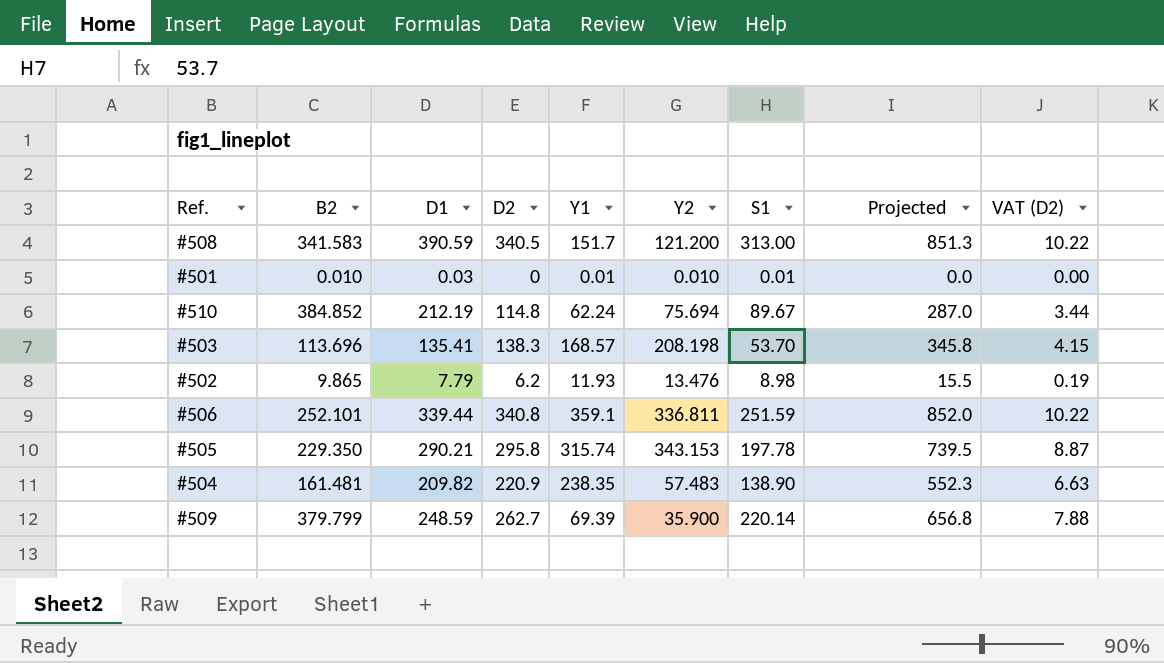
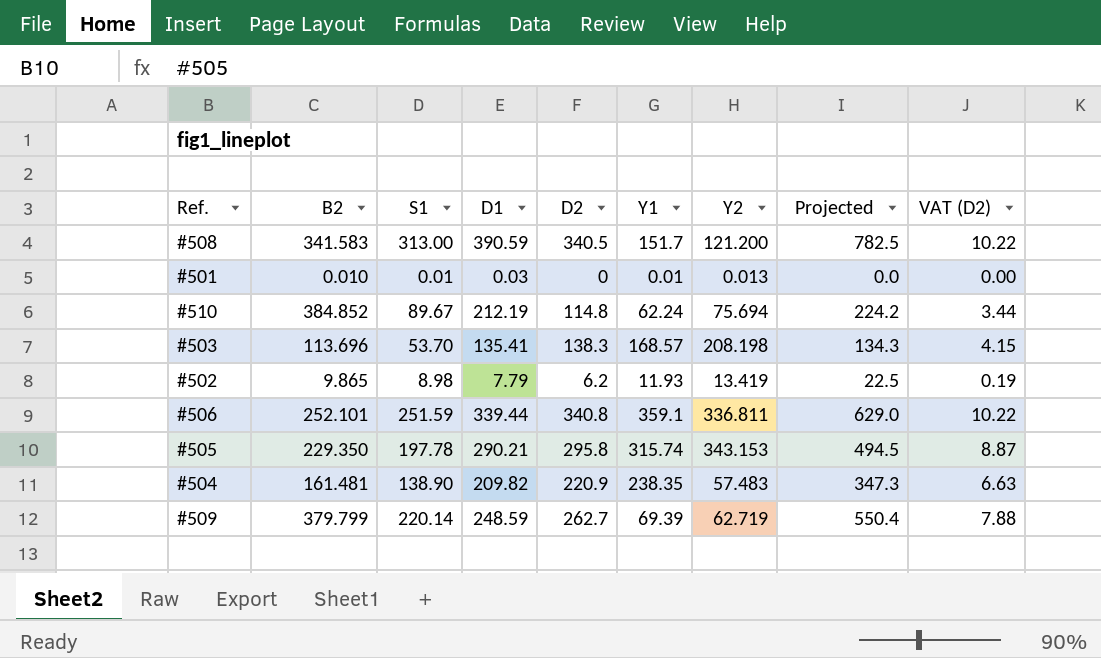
column S1 | position: 7 -> 3
column Projected | formula: [D2] * 2.5 -> [S1] * 2.5
#501 | Y2: 0.010 -> 0.013
#502 | Y2: 13.476 -> 13.419
#509 | Y2: 35.900 -> 62.719

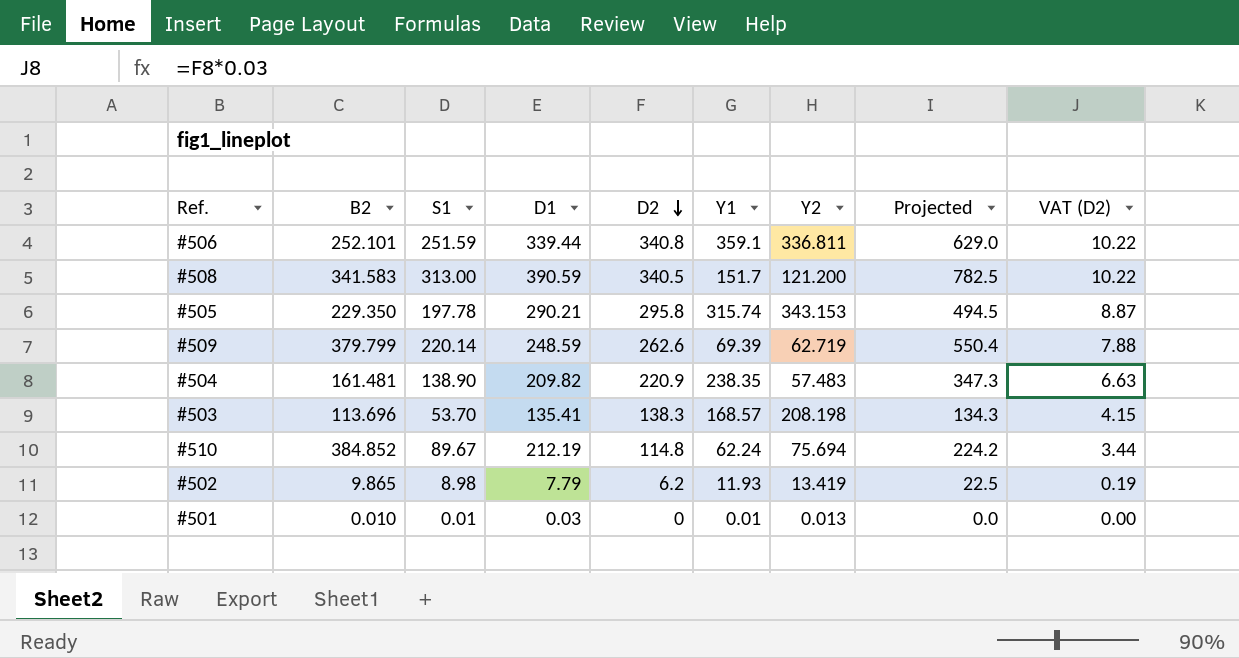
row order: none -> D2 descending
#509 | D2: 262.7 -> 262.6

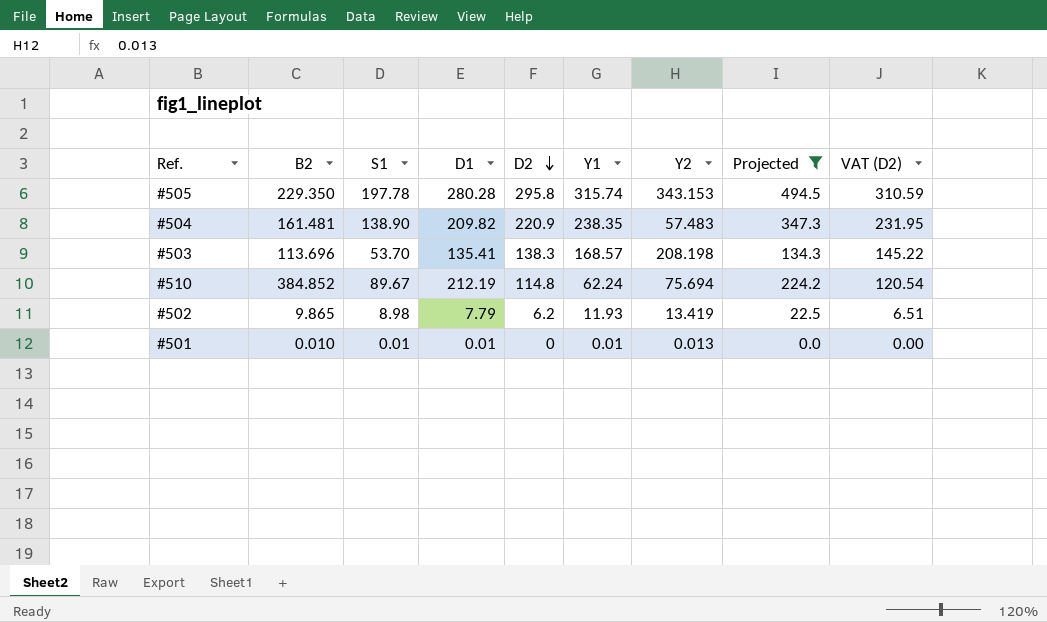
filter: none -> Projected <= 494.5
column VAT (D2) | formula: [D2] * 0.03 -> [D2] * 1.05
#505 | D1: 290.21 -> 280.28
#501 | D1: 0.03 -> 0.01

